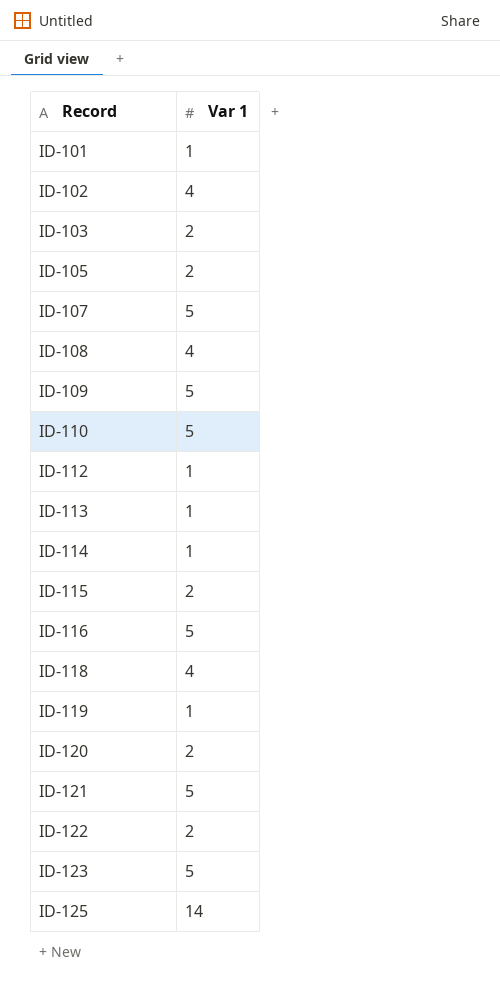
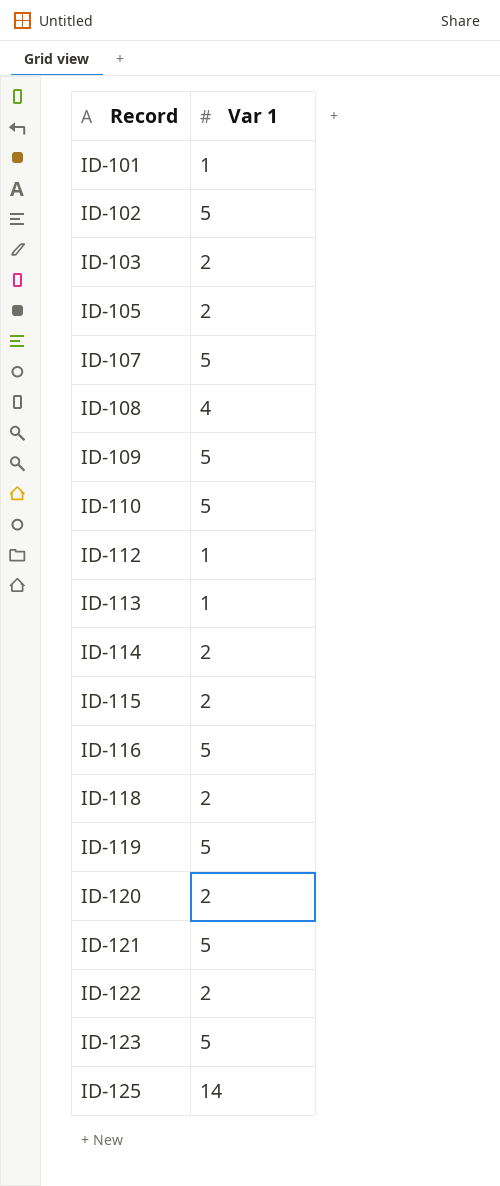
ID-102 | Var 1: 4 -> 5
ID-114 | Var 1: 1 -> 2
ID-118 | Var 1: 4 -> 2
ID-119 | Var 1: 1 -> 5

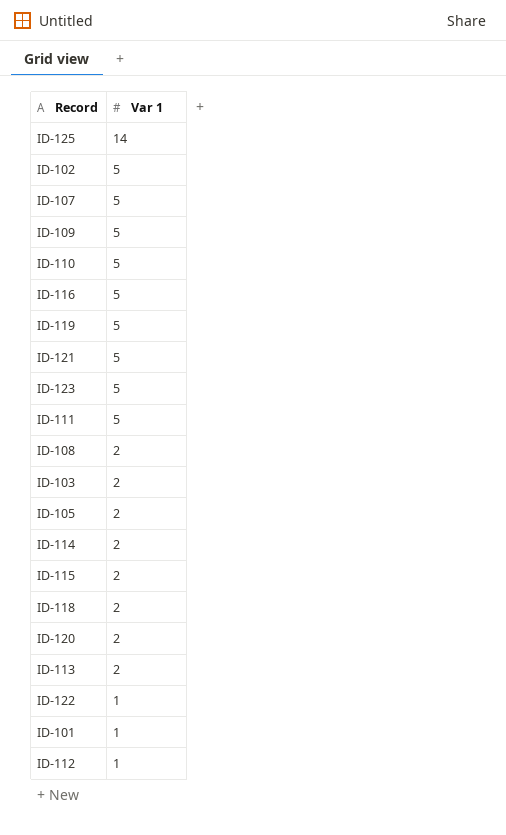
row order: Record ascending -> Var 1 descending
row ID-111: none -> 5
ID-108 | Var 1: 4 -> 2
ID-113 | Var 1: 1 -> 2
ID-122 | Var 1: 2 -> 1

